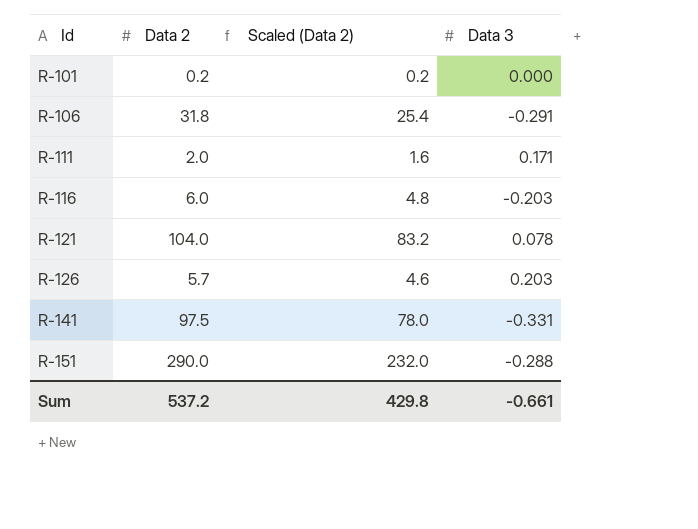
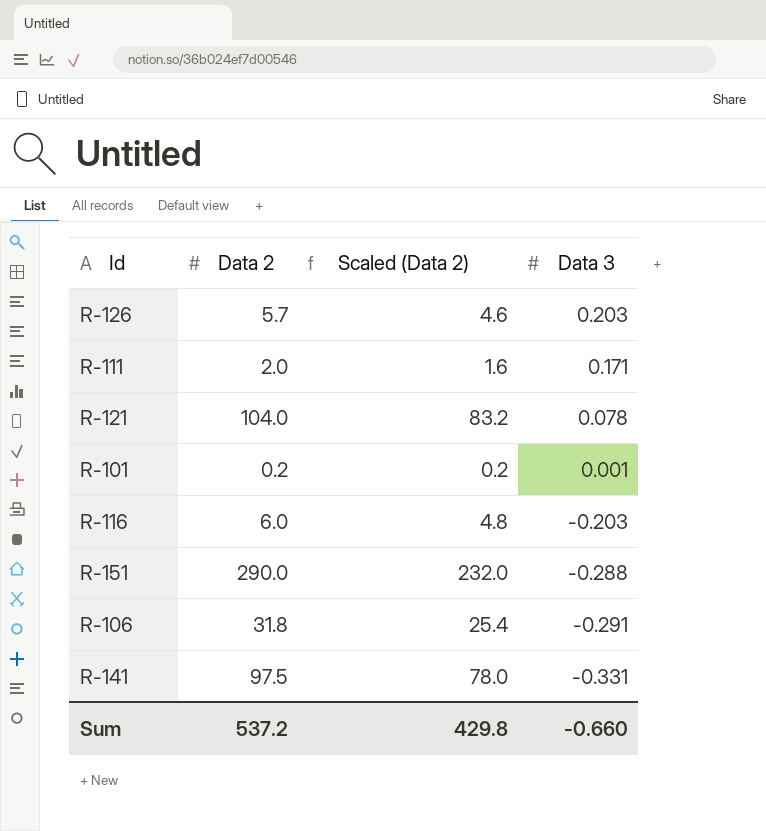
row order: Id ascending -> Data 3 descending
R-101 | Data 3: 0.000 -> 0.001
Sum | Data 3: -0.661 -> -0.660

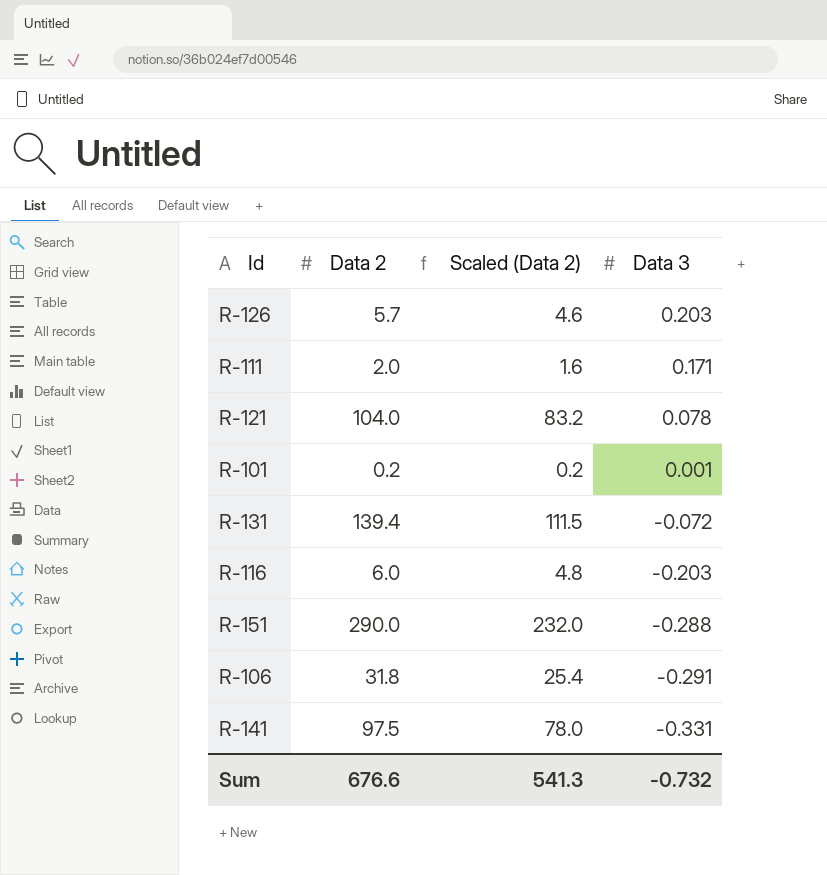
row R-131: none -> 139.4 | 111.5 | -0.072
Sum | Data 2: 537.2 -> 676.6
Sum | Scaled (Data 2): 429.8 -> 541.3
Sum | Data 3: -0.660 -> -0.732

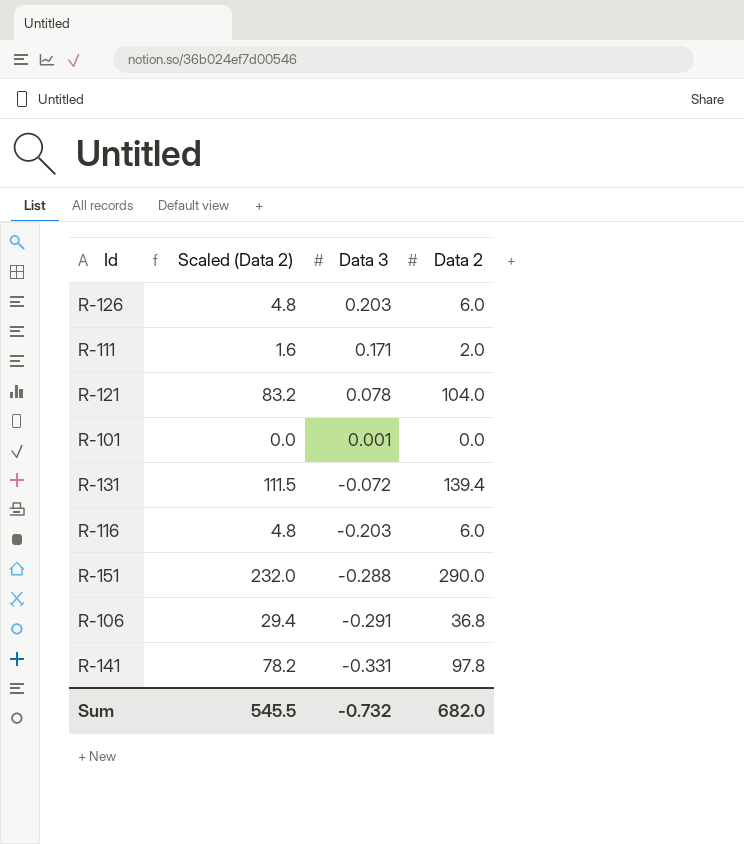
column Data 2 | position: 2 -> 4
R-126 | Scaled (Data 2): 4.6 -> 4.8
R-126 | Data 2: 5.7 -> 6.0
R-101 | Scaled (Data 2): 0.2 -> 0.0
R-101 | Data 2: 0.2 -> 0.0
R-106 | Scaled (Data 2): 25.4 -> 29.4
R-106 | Data 2: 31.8 -> 36.8
R-141 | Scaled (Data 2): 78.0 -> 78.2
R-141 | Data 2: 97.5 -> 97.8
Sum | Scaled (Data 2): 541.3 -> 545.5
Sum | Data 2: 676.6 -> 682.0

